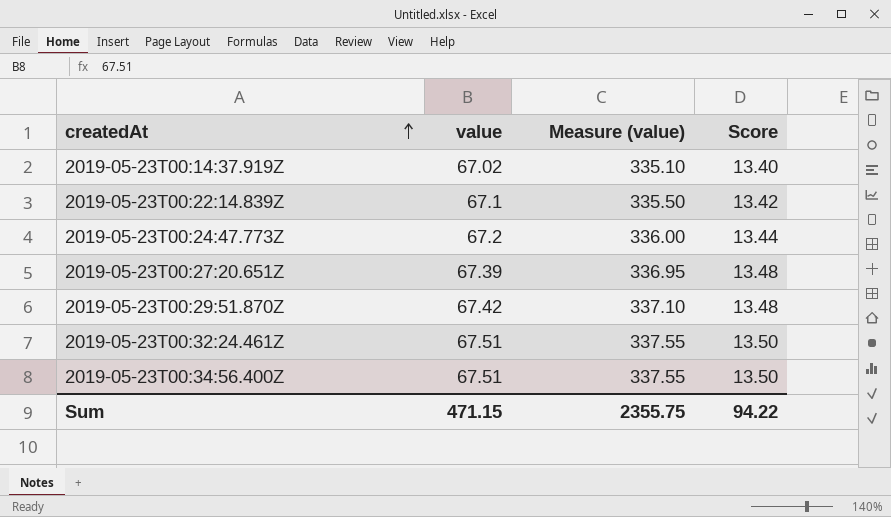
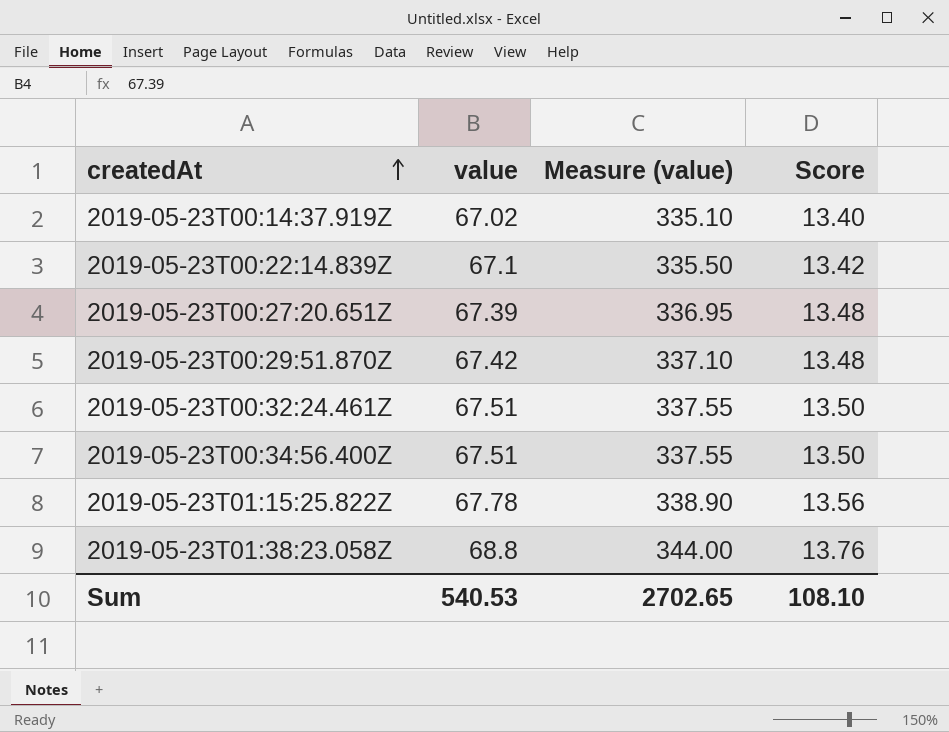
row 2019-05-23T00:24:47.773Z: 67.2 | 336.00 | 13.44 -> none
row 2019-05-23T01:15:25.822Z: none -> 67.78 | 338.90 | 13.56
row 2019-05-23T01:38:23.058Z: none -> 68.8 | 344.00 | 13.76
Sum | value: 471.15 -> 540.53
Sum | Measure (value): 2355.75 -> 2702.65
Sum | Score: 94.22 -> 108.10

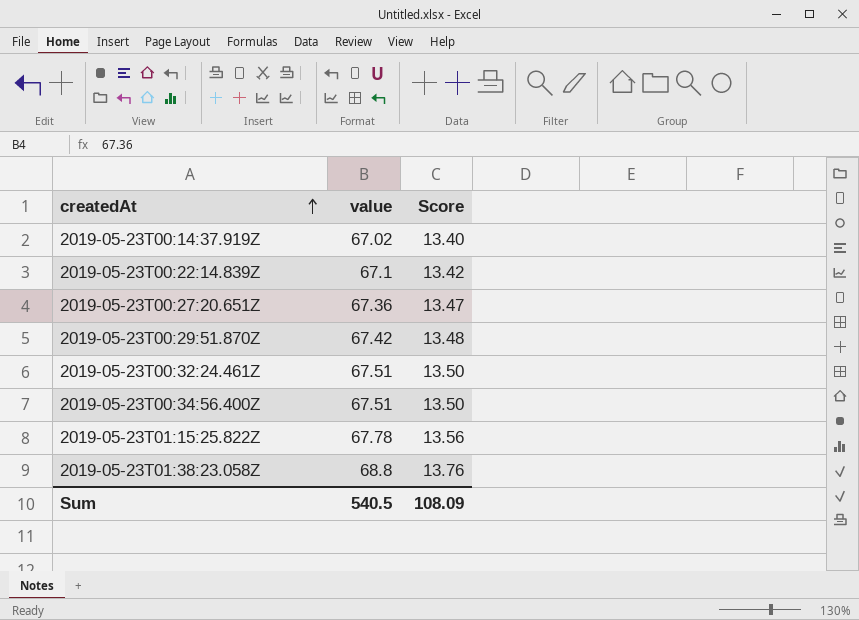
column Measure (value) | formula: [value] * 5 -> none
2019-05-23T00:27:20.651Z | value: 67.39 -> 67.36
2019-05-23T00:27:20.651Z | Score: 13.48 -> 13.47
Sum | value: 540.53 -> 540.5
Sum | Score: 108.10 -> 108.09

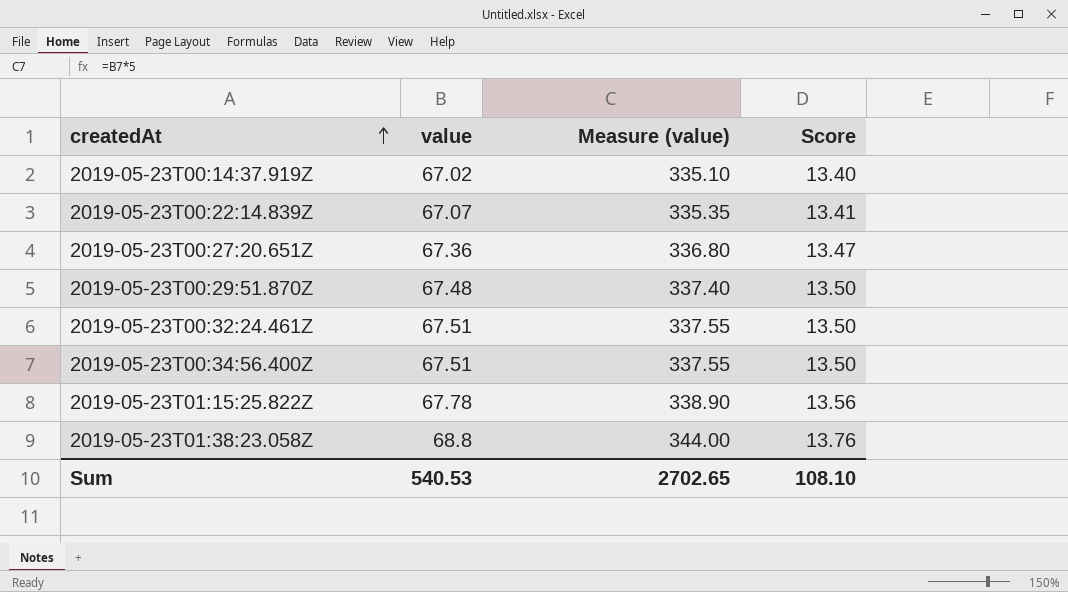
column Measure (value) | formula: none -> [value] * 5
2019-05-23T00:22:14.839Z | value: 67.1 -> 67.07
2019-05-23T00:22:14.839Z | Score: 13.42 -> 13.41
2019-05-23T00:29:51.870Z | value: 67.42 -> 67.48
2019-05-23T00:29:51.870Z | Score: 13.48 -> 13.50
Sum | value: 540.5 -> 540.53
Sum | Score: 108.09 -> 108.10

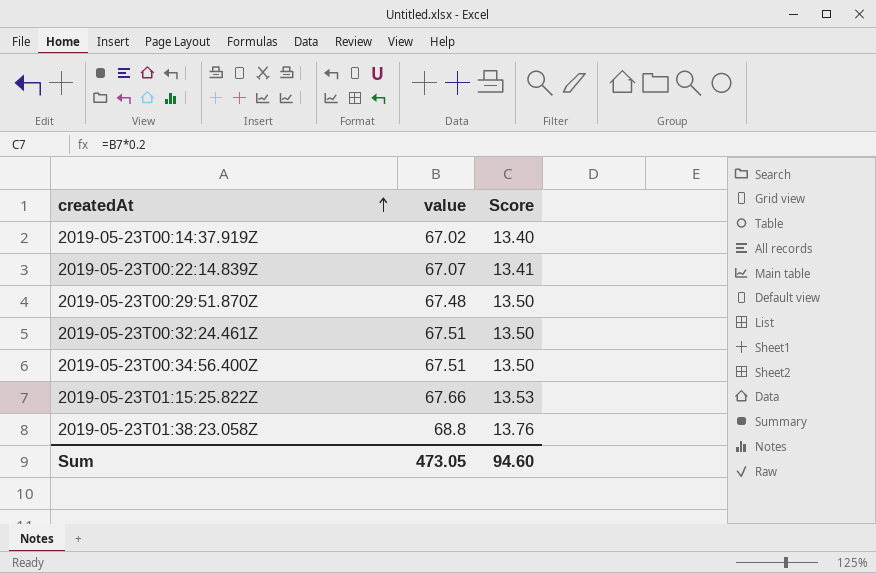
column Measure (value) | formula: [value] * 5 -> none
row 2019-05-23T00:27:20.651Z: 67.36 | 336.80 | 13.47 -> none
2019-05-23T01:15:25.822Z | value: 67.78 -> 67.66
2019-05-23T01:15:25.822Z | Score: 13.56 -> 13.53
Sum | value: 540.53 -> 473.05
Sum | Score: 108.10 -> 94.60

